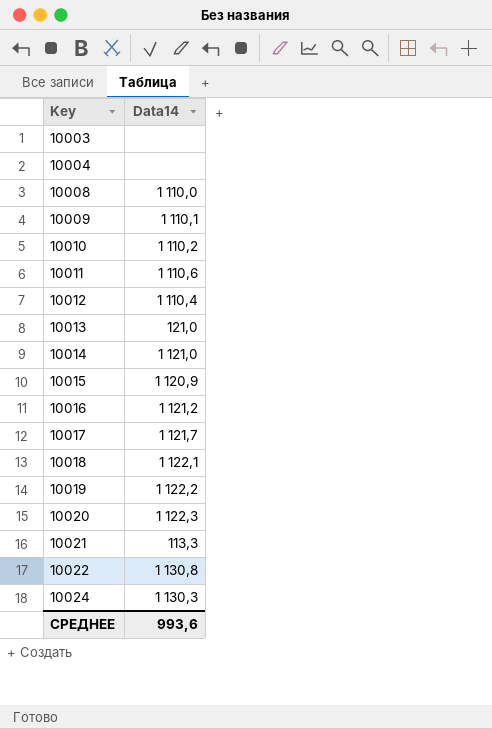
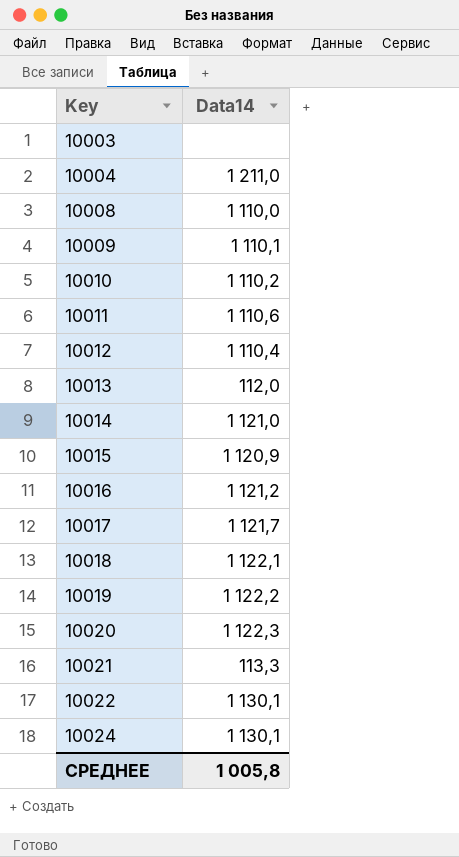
10004 | Data14: none -> 1 211,0
10013 | Data14: 121,0 -> 112,0
10022 | Data14: 1 130,8 -> 1 130,1
10024 | Data14: 1 130,3 -> 1 130,1
СРЕДНЕЕ | Data14: 993,6 -> 1 005,8

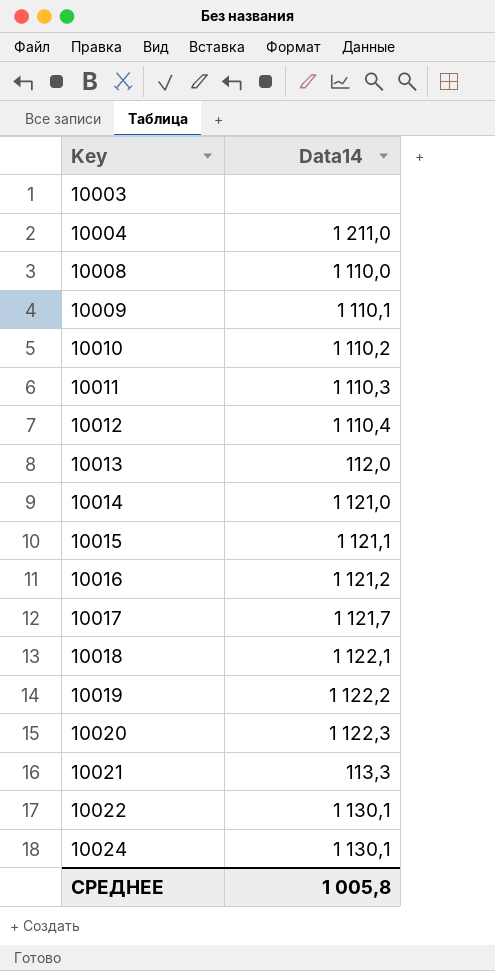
10011 | Data14: 1 110,6 -> 1 110,3
10015 | Data14: 1 120,9 -> 1 121,1

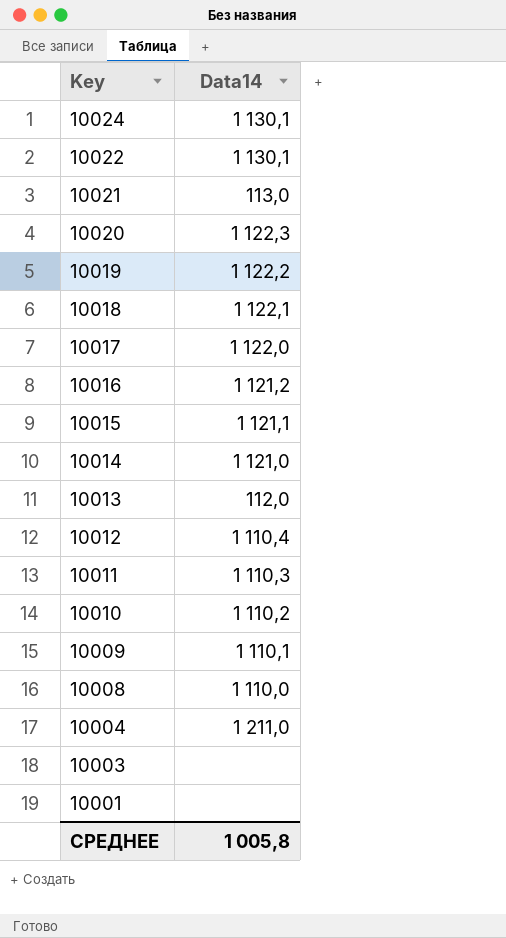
row order: Key ascending -> Key descending
10021 | Data14: 113,3 -> 113,0
10017 | Data14: 1 121,7 -> 1 122,0
row 10001: none -> none

